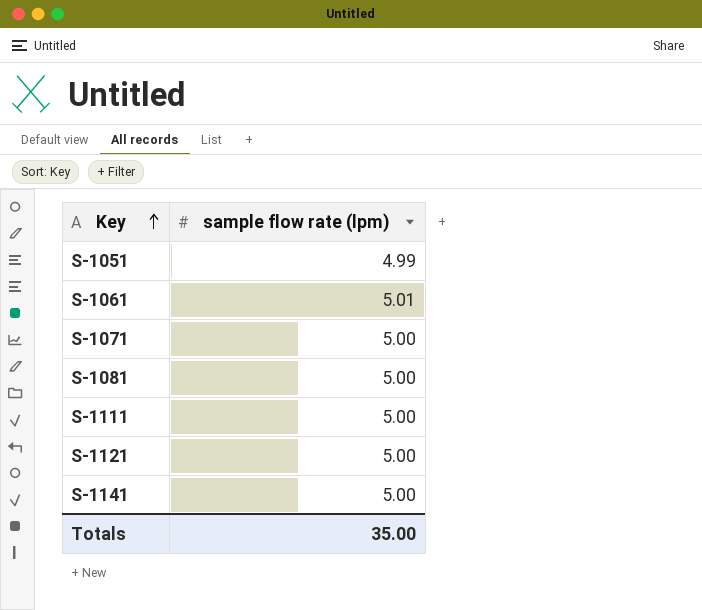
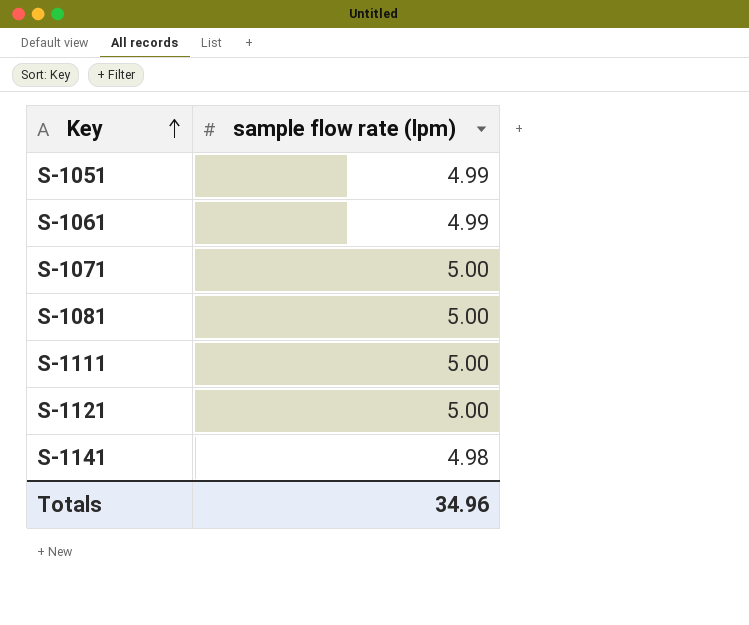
S-1061 | sample flow rate (lpm): 5.01 -> 4.99
S-1141 | sample flow rate (lpm): 5.00 -> 4.98
Totals | sample flow rate (lpm): 35.00 -> 34.96

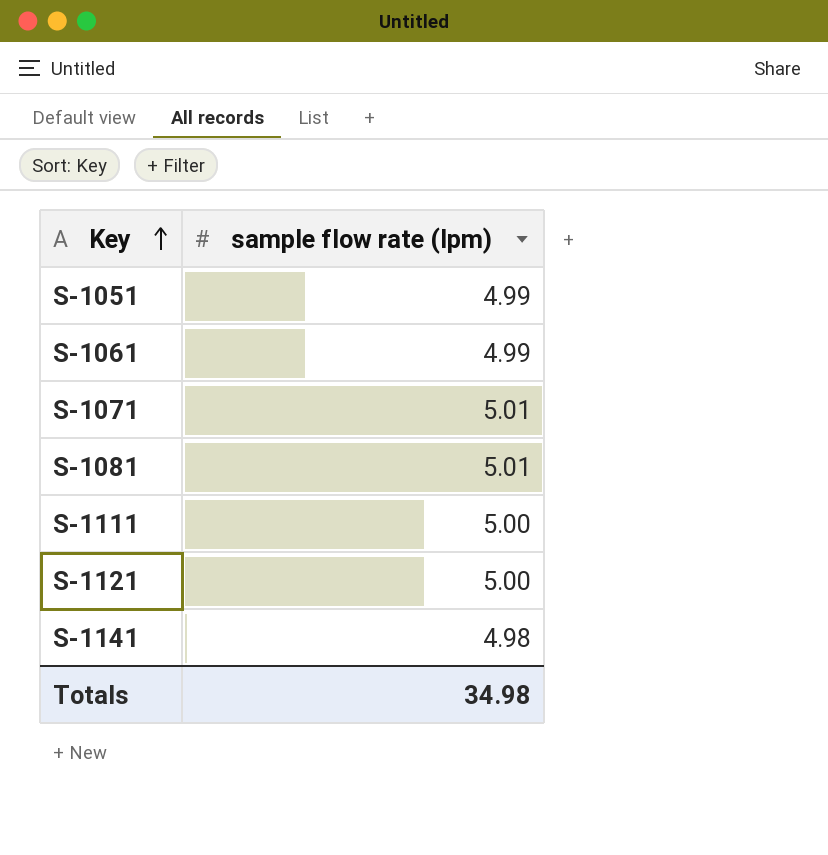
S-1071 | sample flow rate (lpm): 5.00 -> 5.01
S-1081 | sample flow rate (lpm): 5.00 -> 5.01
Totals | sample flow rate (lpm): 34.96 -> 34.98

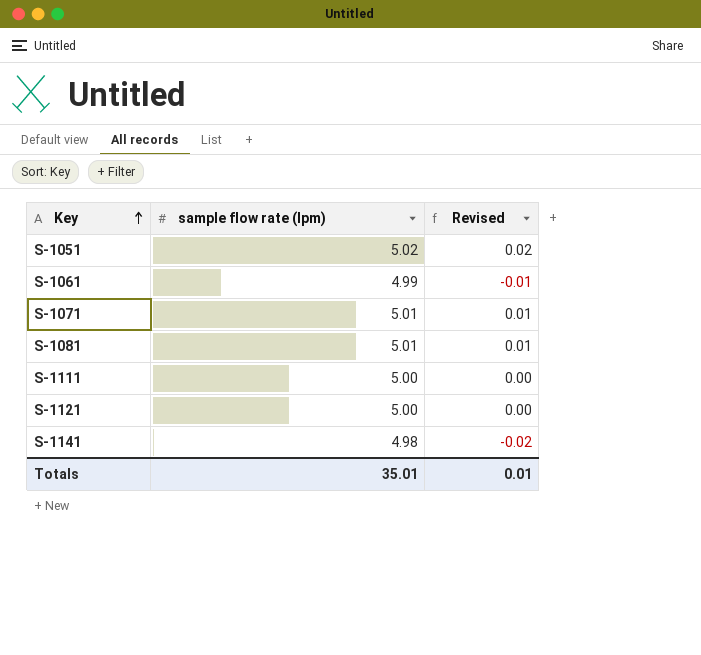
column Revised | formula: none -> [sample flow rate (lpm)] - 5
S-1051 | sample flow rate (lpm): 4.99 -> 5.02
Totals | sample flow rate (lpm): 34.98 -> 35.01

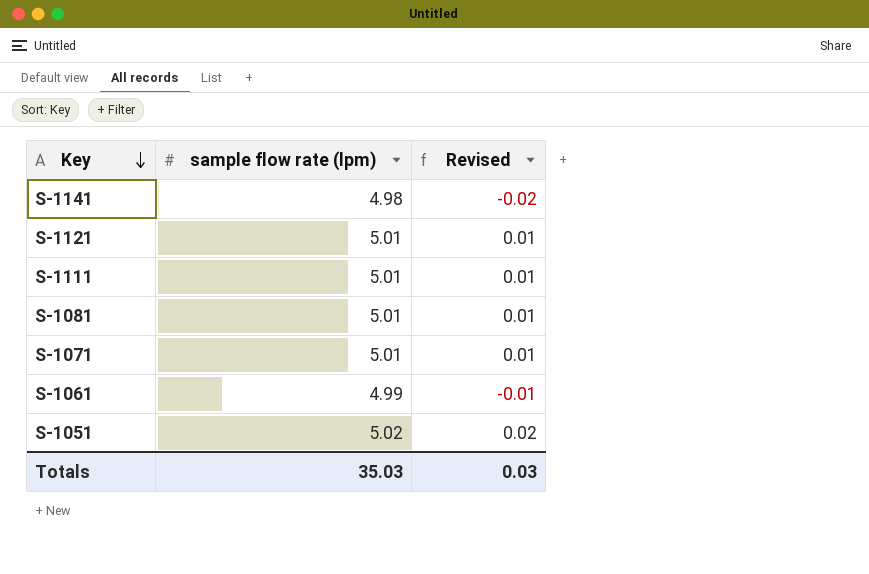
row order: Key ascending -> Key descending
S-1121 | sample flow rate (lpm): 5.00 -> 5.01
S-1121 | Revised: 0.00 -> 0.01
S-1111 | sample flow rate (lpm): 5.00 -> 5.01
S-1111 | Revised: 0.00 -> 0.01
Totals | sample flow rate (lpm): 35.01 -> 35.03
Totals | Revised: 0.01 -> 0.03

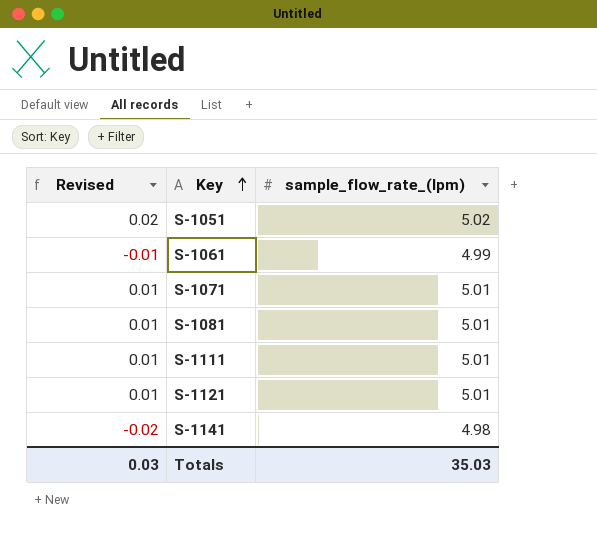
row order: Key descending -> Key ascending
column Revised | position: 3 -> 1
column name: sample flow rate (lpm) -> sample_flow_rate_(lpm)

